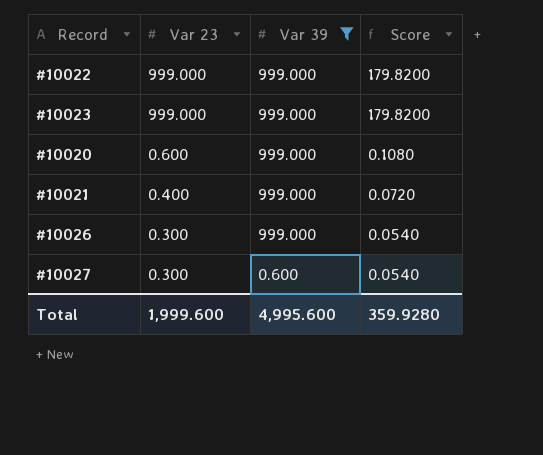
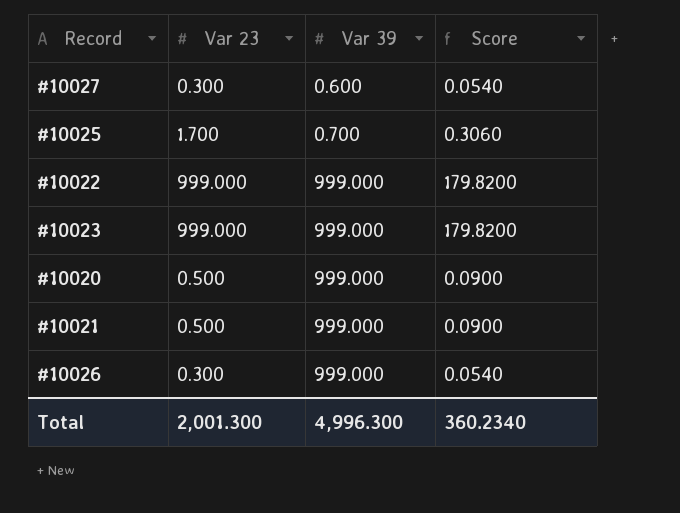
filter: Var 39 != 0.700 -> none
row order: Var 23 descending -> Var 39 ascending
#10020 | Var 23: 0.600 -> 0.500
#10020 | Score: 0.1080 -> 0.0900
#10021 | Var 23: 0.400 -> 0.500
#10021 | Score: 0.0720 -> 0.0900
Total | Var 23: 1,999.600 -> 2,001.300
Total | Var 39: 4,995.600 -> 4,996.300
Total | Score: 359.9280 -> 360.2340

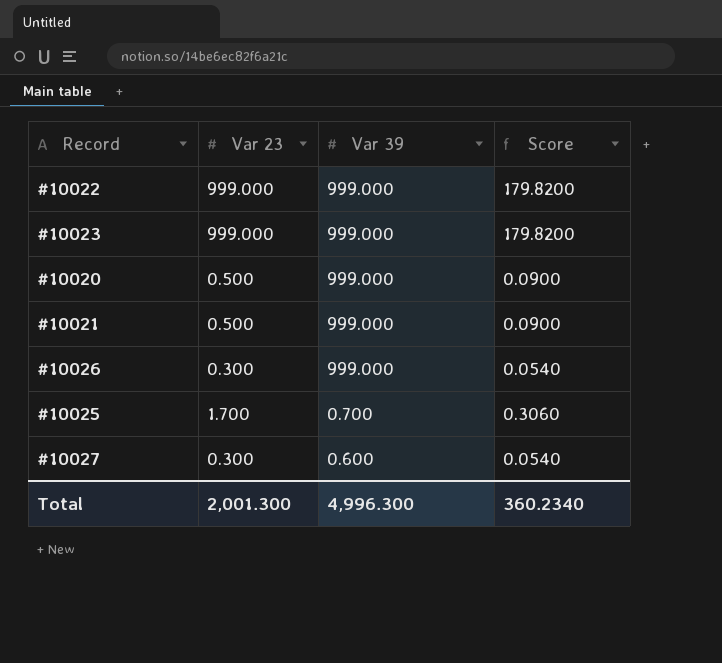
row order: Var 39 ascending -> Var 39 descending

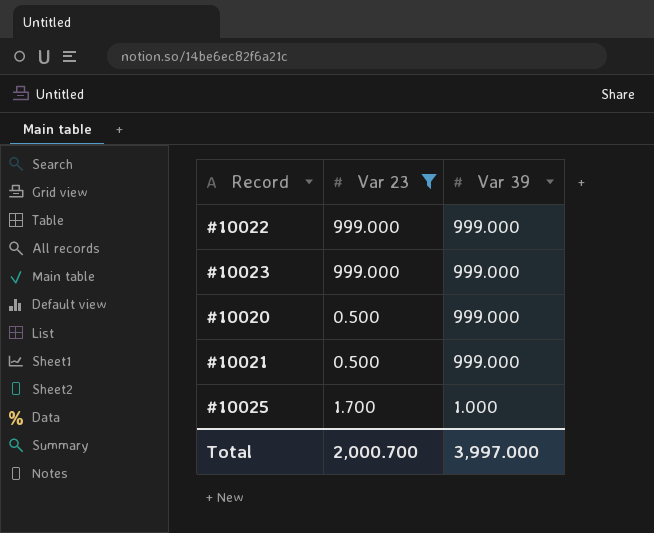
filter: none -> Var 23 != 0.300
column Score | formula: [Var 23] * 0.18 -> none
#10025 | Var 39: 0.700 -> 1.000
Total | Var 23: 2,001.300 -> 2,000.700
Total | Var 39: 4,996.300 -> 3,997.000

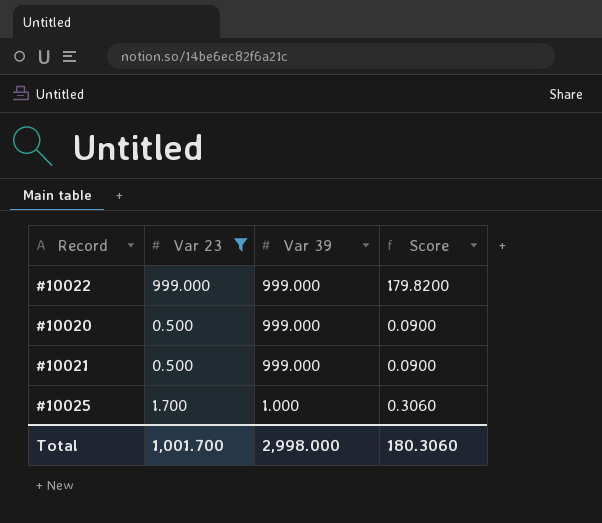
column Score | formula: none -> [Var 23] * 0.18
row #10023: 999.000 | 999.000 -> none
Total | Var 23: 2,000.700 -> 1,001.700
Total | Var 39: 3,997.000 -> 2,998.000

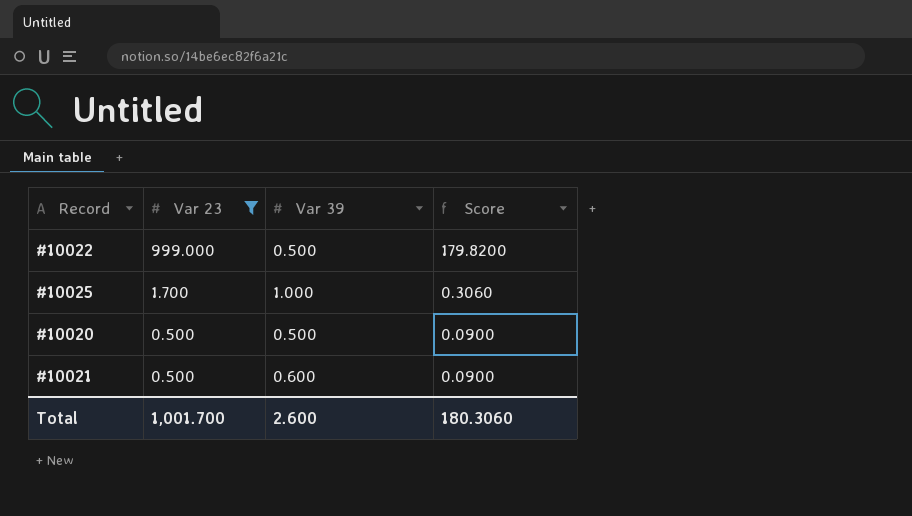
row order: Var 39 descending -> Var 23 descending
#10022 | Var 39: 999.000 -> 0.500
#10020 | Var 39: 999.000 -> 0.500
#10021 | Var 39: 999.000 -> 0.600
Total | Var 39: 2,998.000 -> 2.600

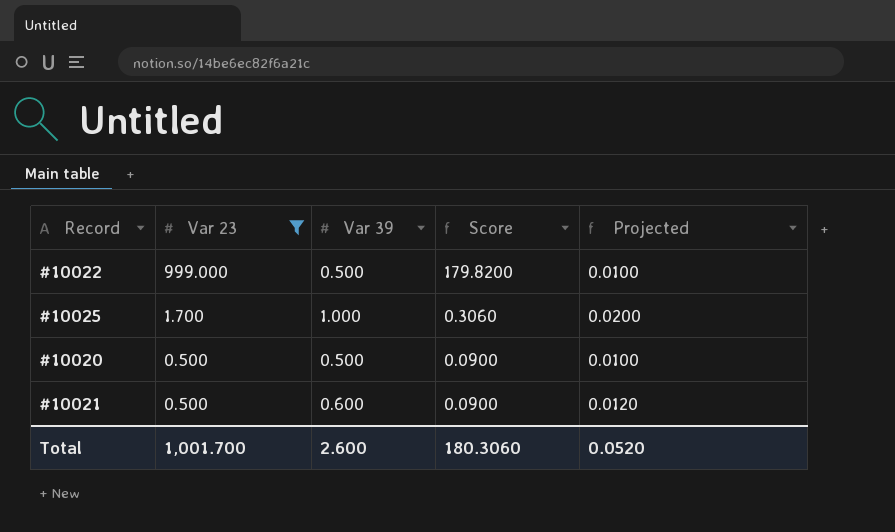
column Projected | formula: none -> [Var 39] * 0.02

